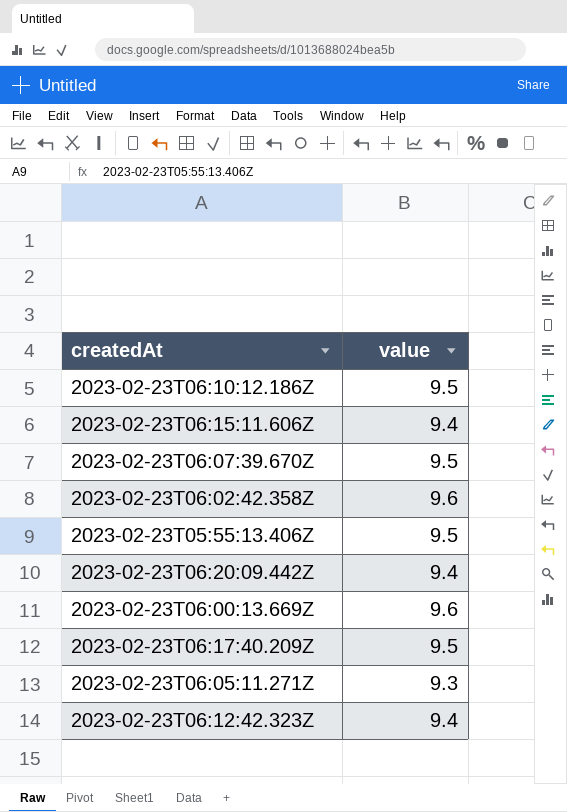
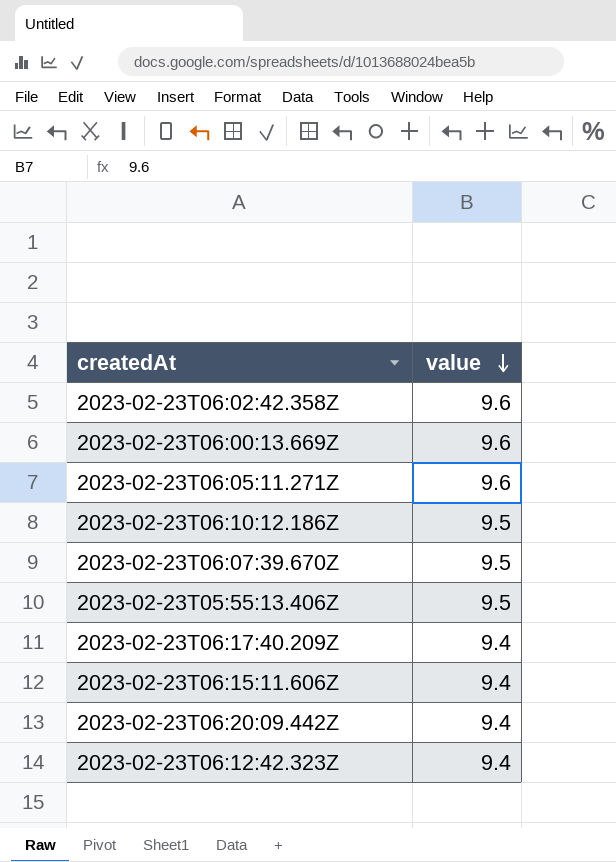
row order: none -> value descending
2023-02-23T06:05:11.271Z | value: 9.3 -> 9.6
2023-02-23T06:17:40.209Z | value: 9.5 -> 9.4

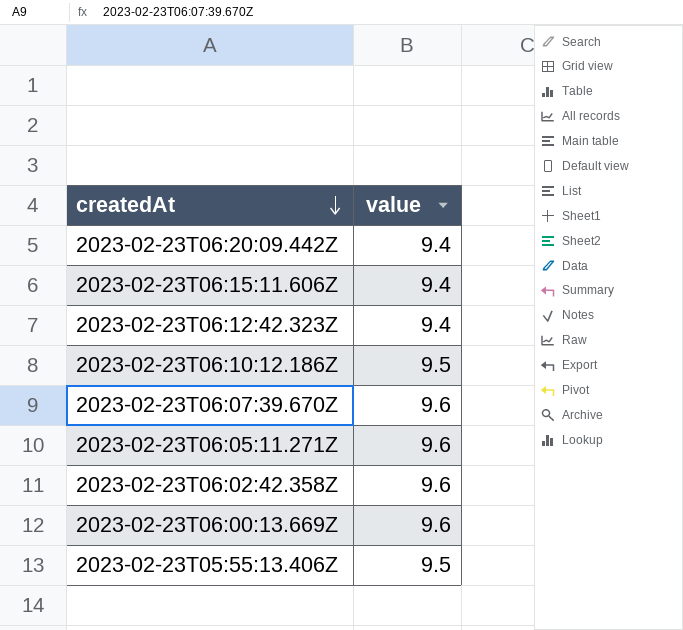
row order: value descending -> createdAt descending
row 2023-02-23T06:17:40.209Z: 9.4 -> none
2023-02-23T06:07:39.670Z | value: 9.5 -> 9.6

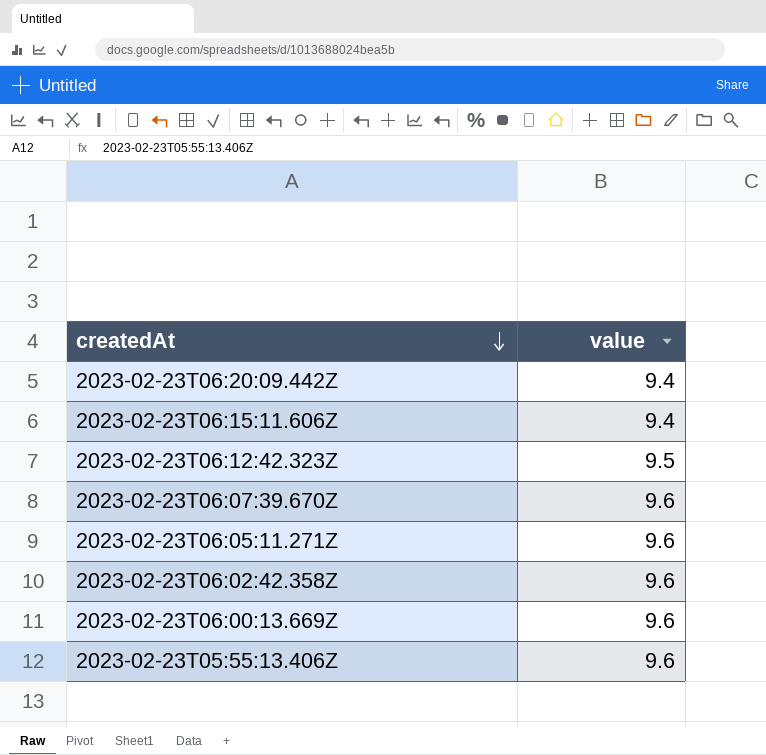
row 2023-02-23T06:10:12.186Z: 9.5 -> none
2023-02-23T06:12:42.323Z | value: 9.4 -> 9.5
2023-02-23T05:55:13.406Z | value: 9.5 -> 9.6

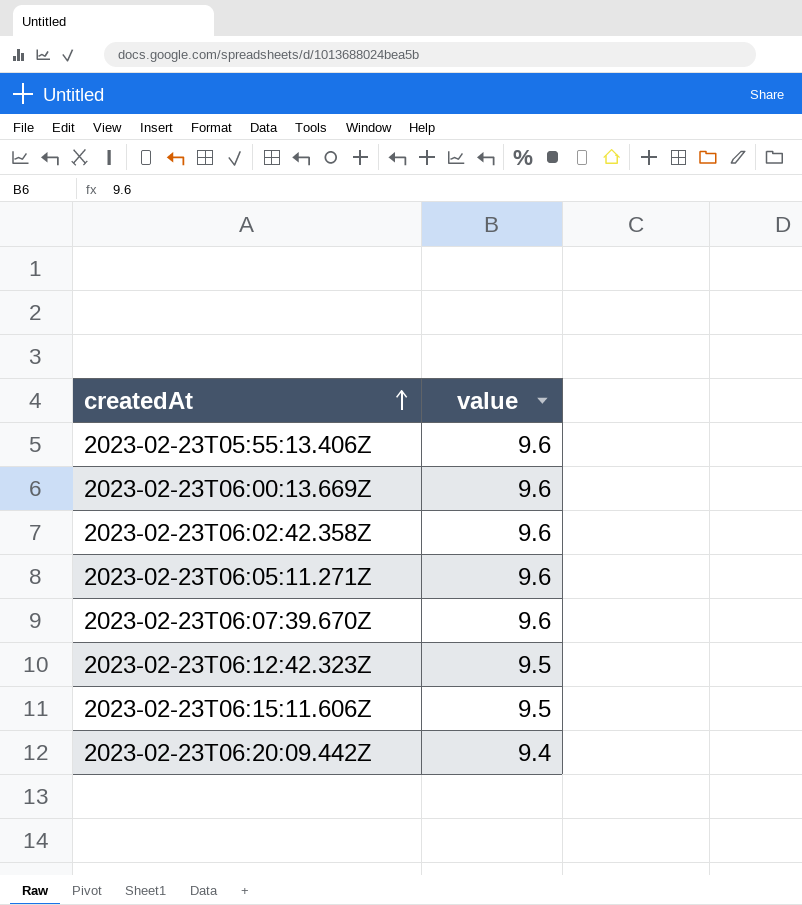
row order: createdAt descending -> createdAt ascending
2023-02-23T06:15:11.606Z | value: 9.4 -> 9.5

